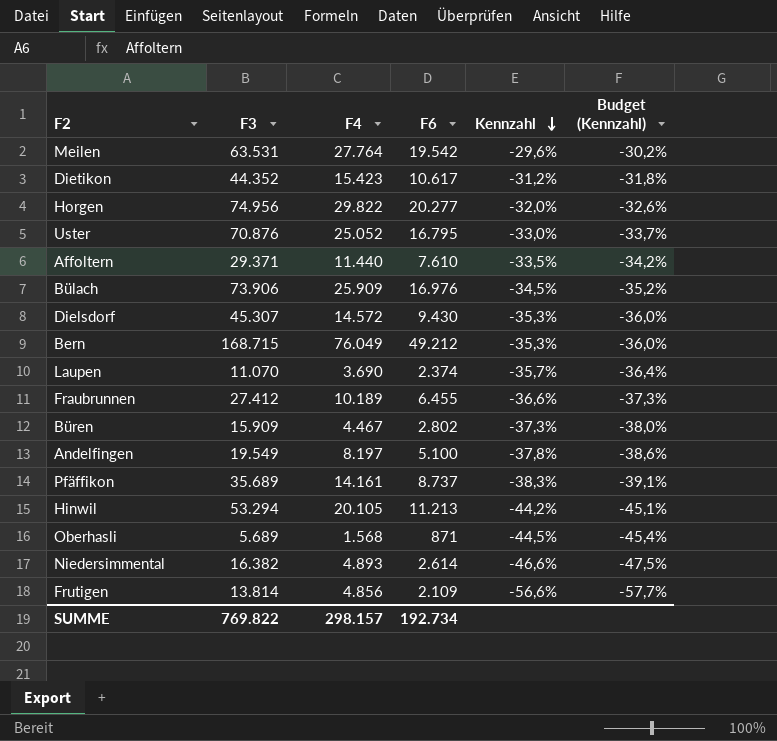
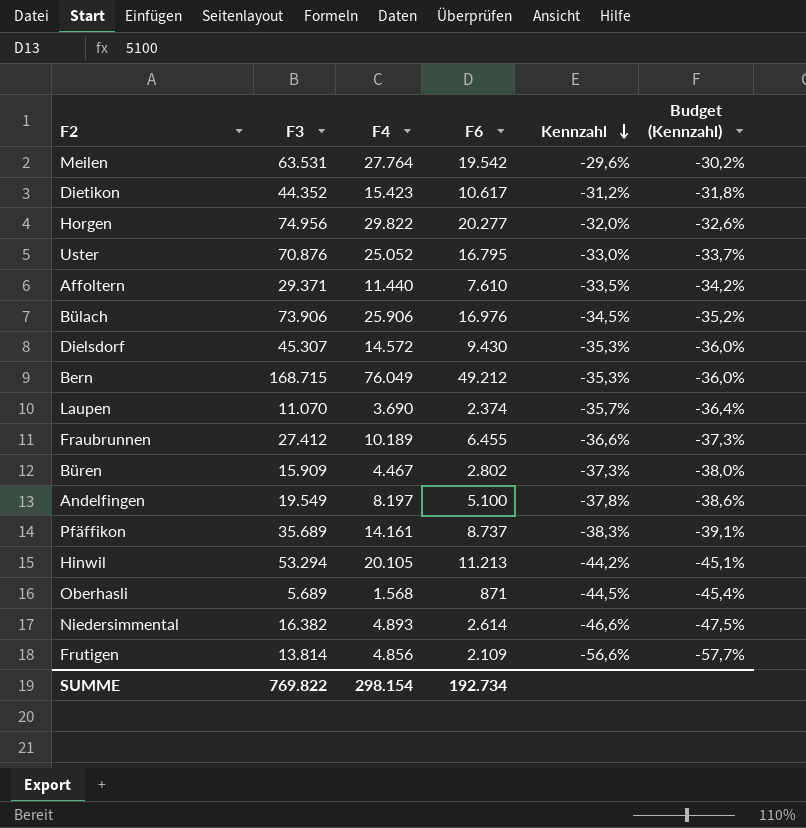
Bülach | F4: 25.909 -> 25.906
SUMME | F4: 298.157 -> 298.154

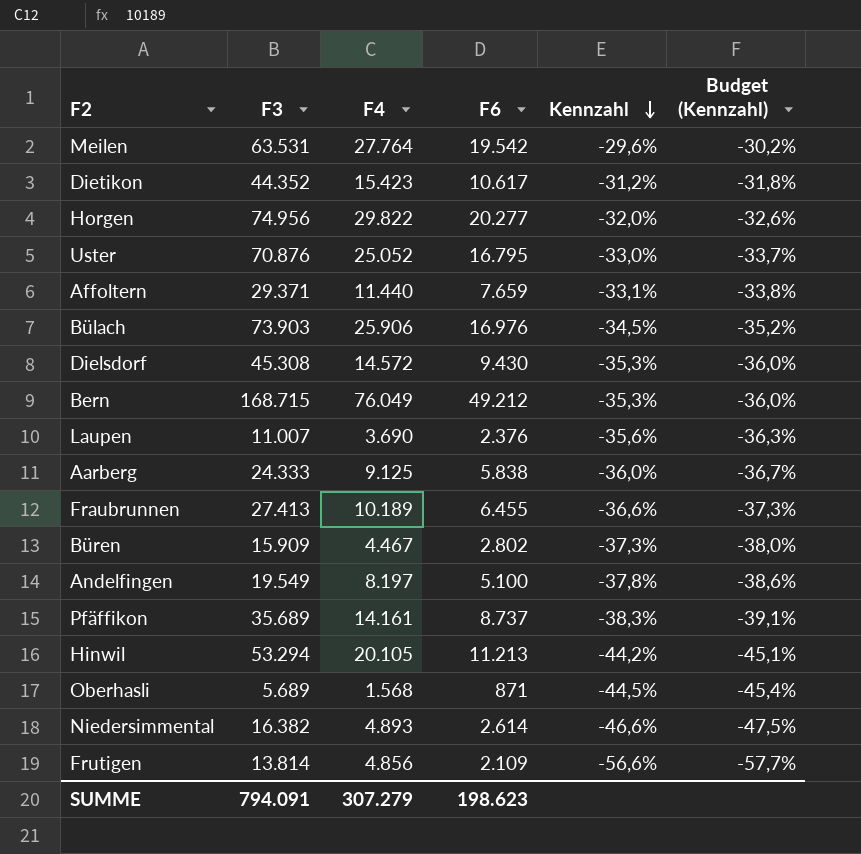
Affoltern | F6: 7.610 -> 7.659
Affoltern | Kennzahl: -33,5% -> -33,1%
Affoltern | Budget (Kennzahl): -34,2% -> -33,8%
Bülach | F3: 73.906 -> 73.903
Dielsdorf | F3: 45.307 -> 45.308
Laupen | F3: 11.070 -> 11.007
Laupen | F6: 2.374 -> 2.376
Laupen | Kennzahl: -35,7% -> -35,6%
Laupen | Budget (Kennzahl): -36,4% -> -36,3%
row Aarberg: none -> 24.333 | 9.125 | 5.838 | -36,0% | -36,7%
Fraubrunnen | F3: 27.412 -> 27.413
SUMME | F3: 769.822 -> 794.091
SUMME | F4: 298.154 -> 307.279
SUMME | F6: 192.734 -> 198.623

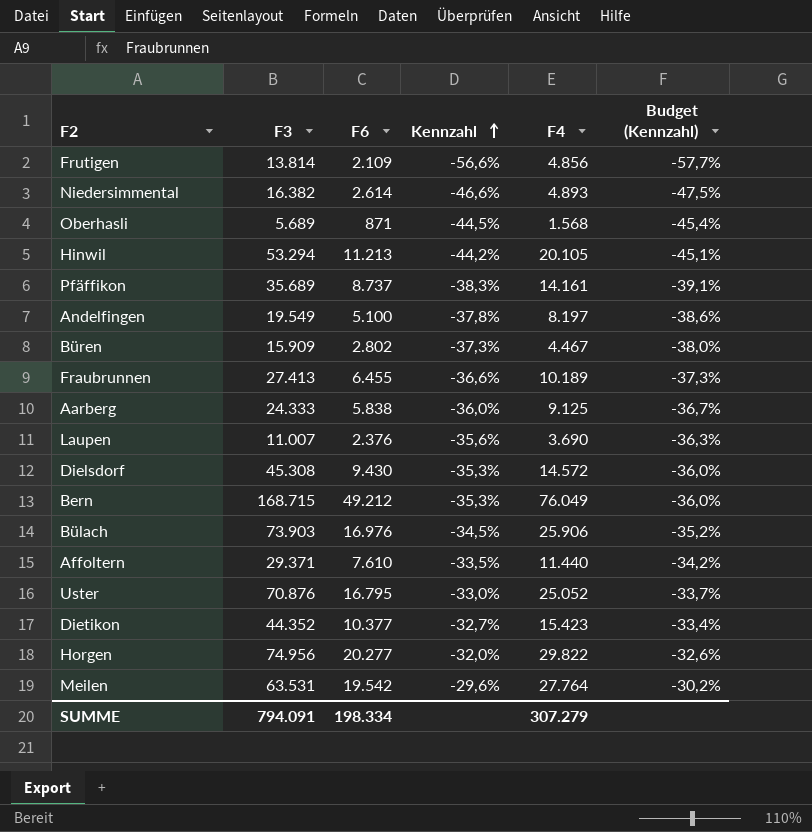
row order: Kennzahl descending -> Kennzahl ascending
column F4 | position: 3 -> 5
Affoltern | F6: 7.659 -> 7.610
Affoltern | Kennzahl: -33,1% -> -33,5%
Affoltern | Budget (Kennzahl): -33,8% -> -34,2%
Dietikon | F6: 10.617 -> 10.377
Dietikon | Kennzahl: -31,2% -> -32,7%
Dietikon | Budget (Kennzahl): -31,8% -> -33,4%
SUMME | F6: 198.623 -> 198.334

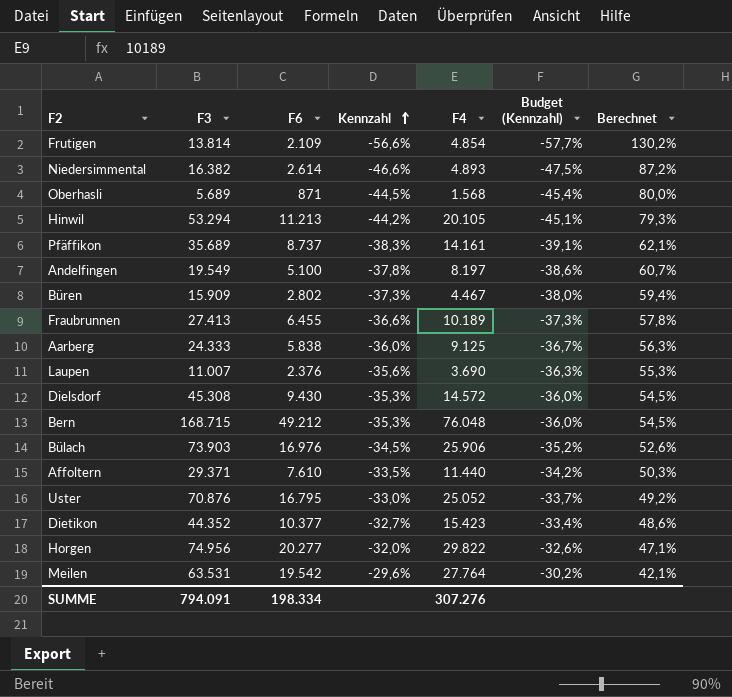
column Berechnet | formula: none -> ([F4] - [F6]) / [F6]
Frutigen | F4: 4.856 -> 4.854
Bern | F4: 76.049 -> 76.048
SUMME | F4: 307.279 -> 307.276

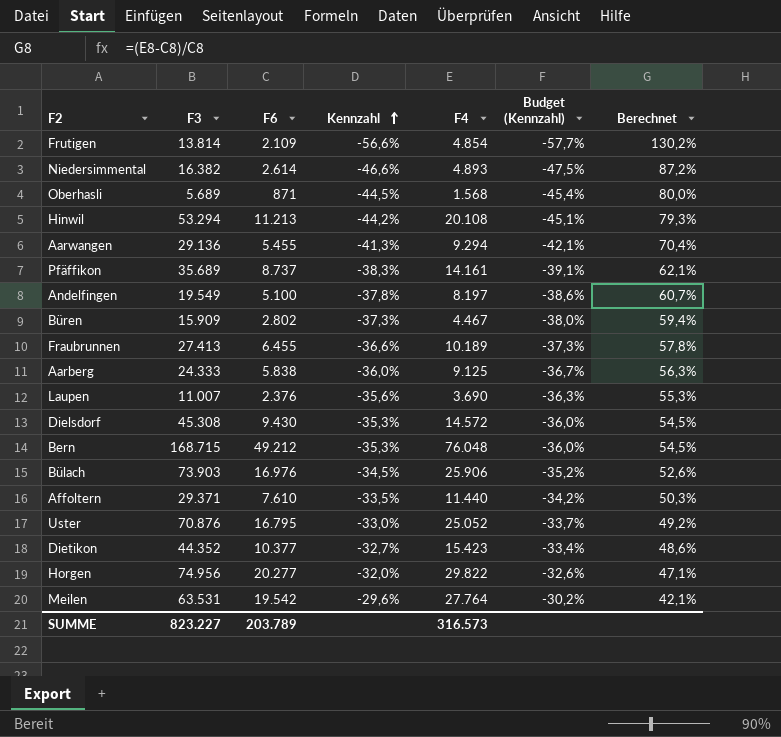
Hinwil | F4: 20.105 -> 20.108
row Aarwangen: none -> 29.136 | 5.455 | -41,3% | 9.294 | -42,1% | 70,4%
SUMME | F3: 794.091 -> 823.227
SUMME | F6: 198.334 -> 203.789
SUMME | F4: 307.276 -> 316.573

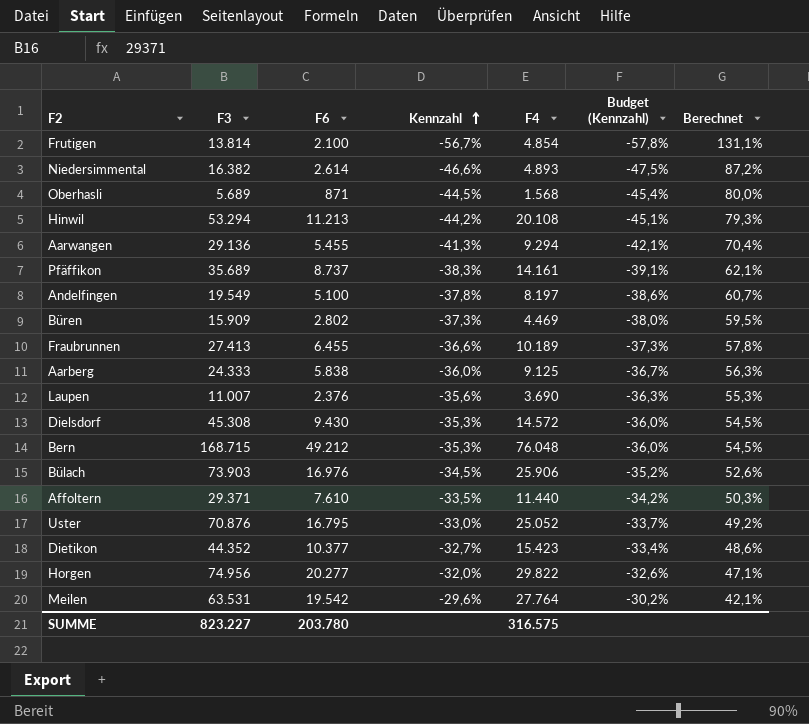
Frutigen | F6: 2.109 -> 2.100
Frutigen | Kennzahl: -56,6% -> -56,7%
Frutigen | Budget (Kennzahl): -57,7% -> -57,8%
Frutigen | Berechnet: 130,2% -> 131,1%
Büren | F4: 4.467 -> 4.469
Büren | Berechnet: 59,4% -> 59,5%
SUMME | F6: 203.789 -> 203.780
SUMME | F4: 316.573 -> 316.575

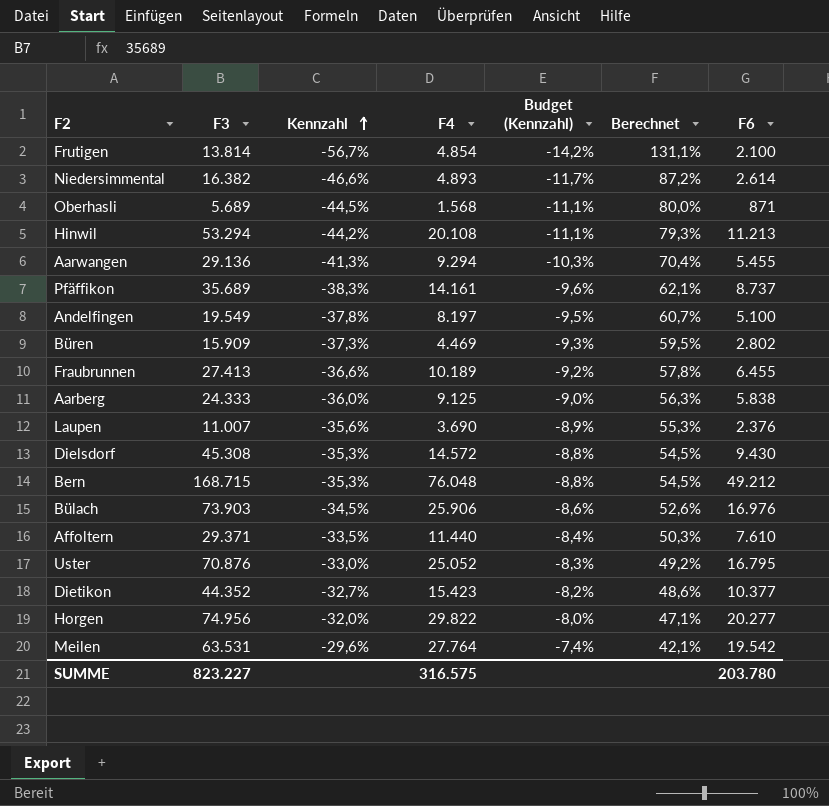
column Budget (Kennzahl) | formula: [Kennzahl] * 1,02 -> [Kennzahl] * 0,25
column F6 | position: 3 -> 7

